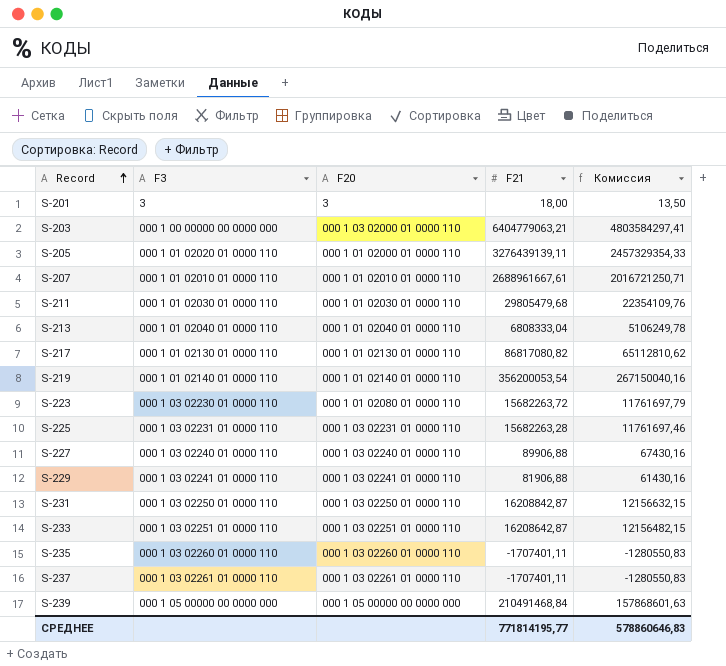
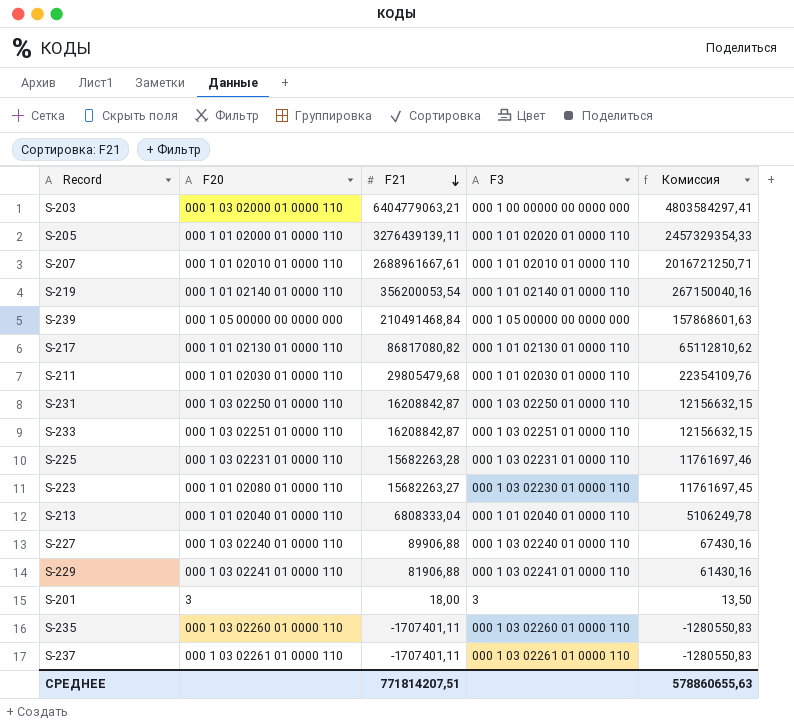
row order: Record ascending -> F21 descending
column F3 | position: 2 -> 4
S-233 | F21: 16208642,87 -> 16208842,87
S-233 | Комиссия: 12156482,15 -> 12156632,15
S-223 | F21: 15682263,72 -> 15682263,27
S-223 | Комиссия: 11761697,79 -> 11761697,45
СРЕДНЕЕ | F21: 771814195,77 -> 771814207,51
СРЕДНЕЕ | Комиссия: 578860646,83 -> 578860655,63

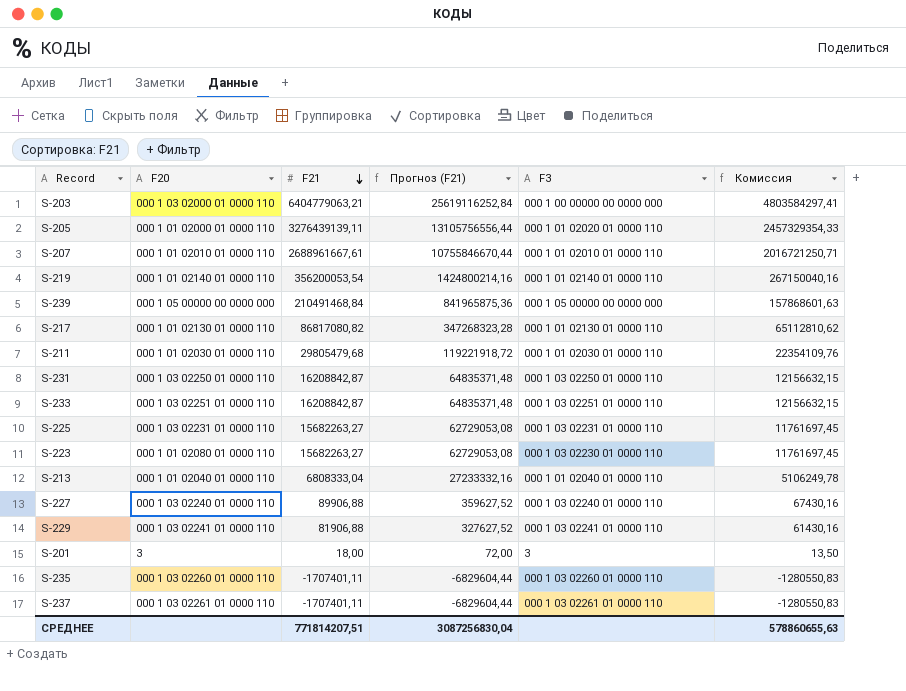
column Прогноз (F21) | formula: none -> [F21] * 4
S-225 | F21: 15682263,28 -> 15682263,27
S-225 | Комиссия: 11761697,46 -> 11761697,45

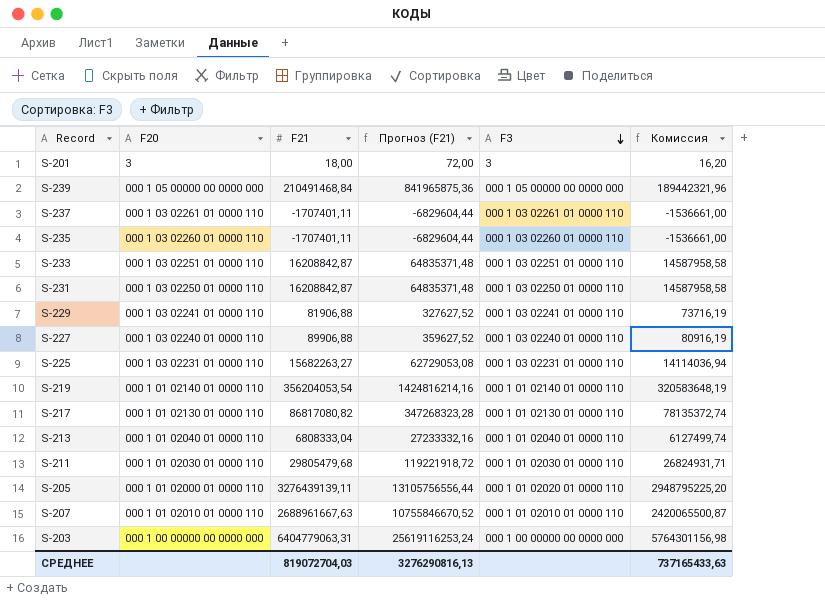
row order: F21 descending -> F3 descending
column Комиссия | formula: [F21] * 0,75 -> [F21] * 0,9
row S-223: 000 1 01 02080 01 0000 110 | 15682263,27 | 62729053,08 | 000 1 03 02230 01 0000 110 | 11761697,45 -> none
S-219 | F21: 356200053,54 -> 356204053,54
S-219 | Прогноз (F21): 1424800214,16 -> 1424816214,16
S-207 | F21: 2688961667,61 -> 2688961667,63
S-207 | Прогноз (F21): 10755846670,44 -> 10755846670,52
S-203 | F20: 000 1 03 02000 01 0000 110 -> 000 1 00 00000 00 0000 000
S-203 | F21: 6404779063,21 -> 6404779063,31
S-203 | Прогноз (F21): 25619116252,84 -> 25619116253,24
СРЕДНЕЕ | F21: 771814207,51 -> 819072704,03
СРЕДНЕЕ | Прогноз (F21): 3087256830,04 -> 3276290816,13
СРЕДНЕЕ | Комиссия: 578860655,63 -> 737165433,63

